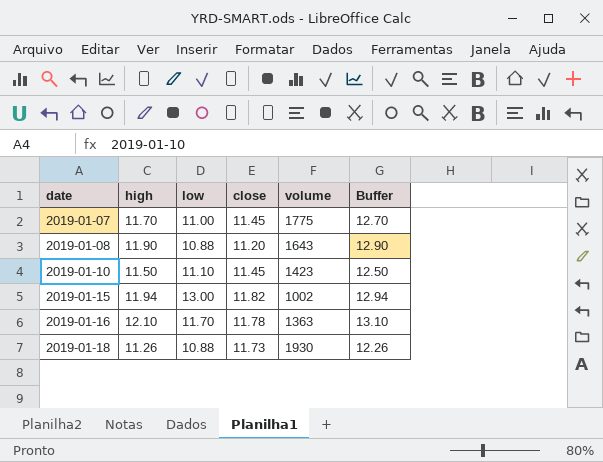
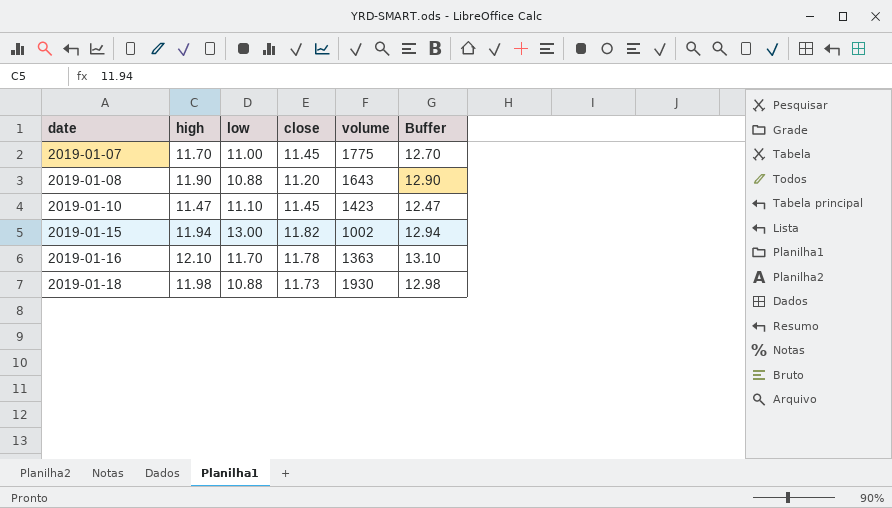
2019-01-10 | high: 11.50 -> 11.47
2019-01-10 | Buffer: 12.50 -> 12.47
2019-01-18 | high: 11.26 -> 11.98
2019-01-18 | Buffer: 12.26 -> 12.98

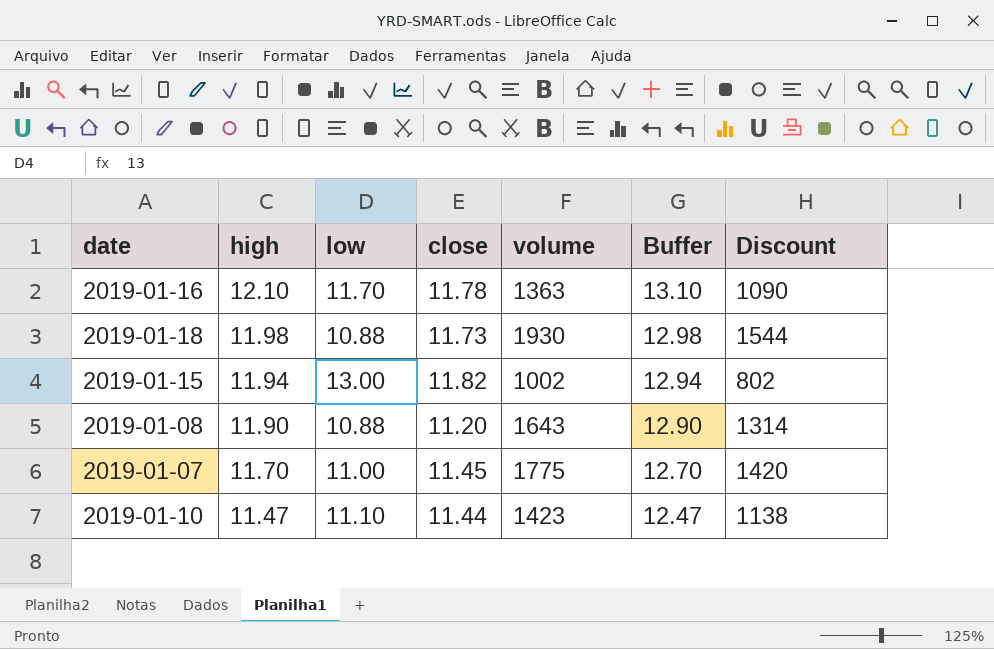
row order: date ascending -> high descending
column Discount | formula: none -> [volume] * 0.8
2019-01-10 | close: 11.45 -> 11.44

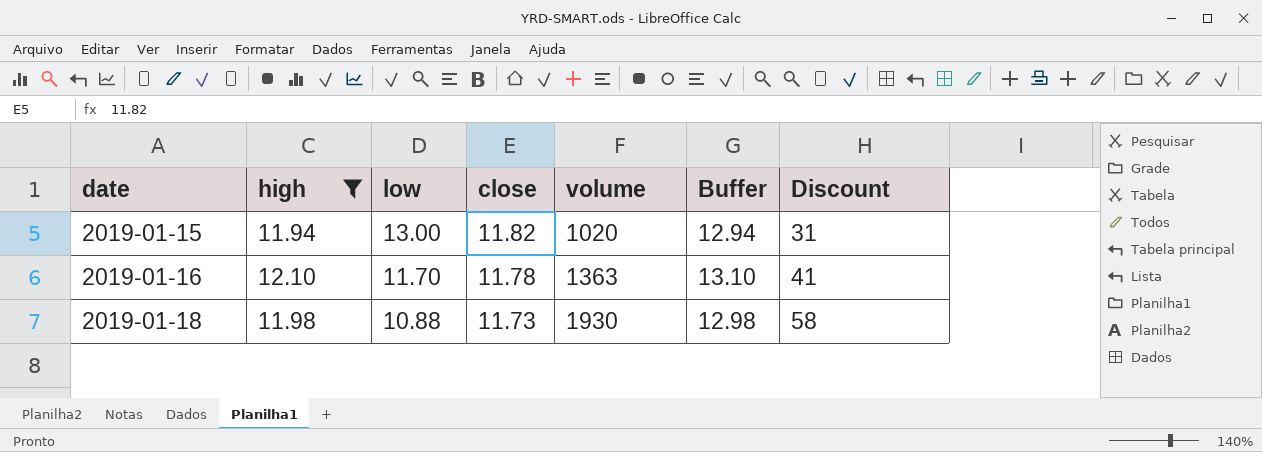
filter: none -> high >= 11.94
row order: high descending -> date ascending
column Discount | formula: [volume] * 0.8 -> [volume] * 0.03
2019-01-15 | volume: 1002 -> 1020

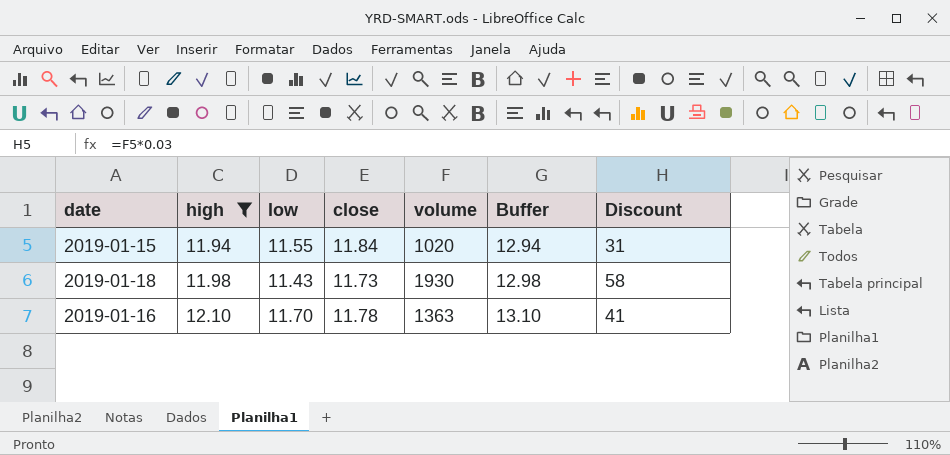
row order: date ascending -> high ascending
2019-01-15 | low: 13.00 -> 11.55
2019-01-15 | close: 11.82 -> 11.84
2019-01-18 | low: 10.88 -> 11.43

